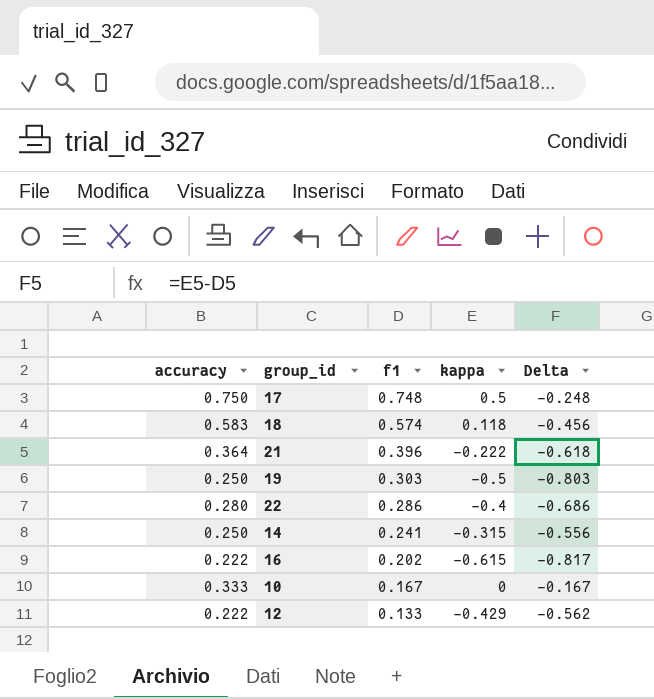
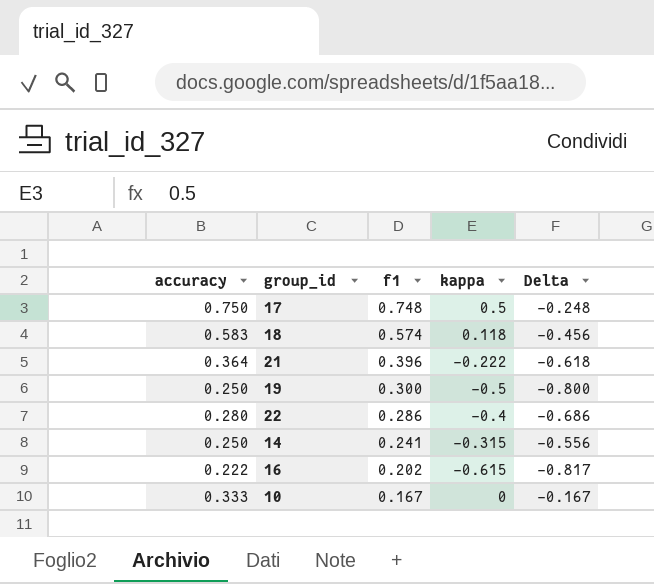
row 12: 0.222 | 0.133 | -0.429 | -0.562 -> none
19 | f1: 0.303 -> 0.300
19 | Delta: -0.803 -> -0.800

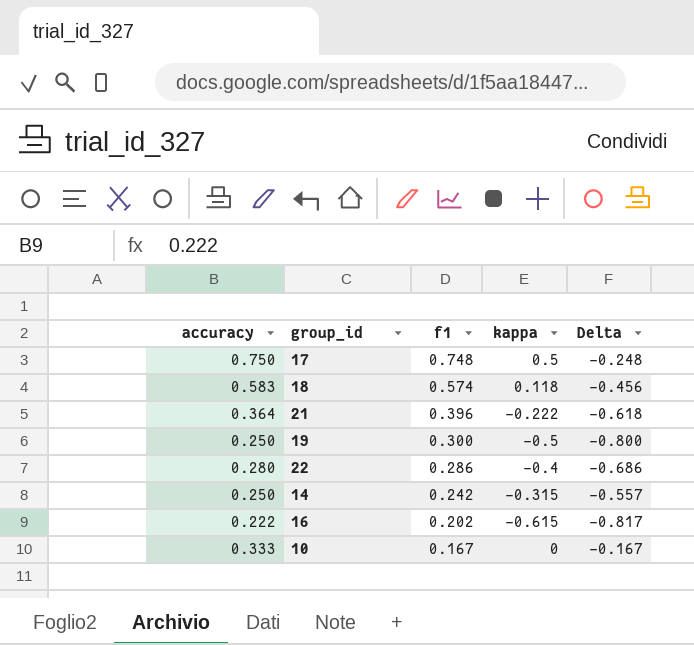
14 | f1: 0.241 -> 0.242
14 | Delta: -0.556 -> -0.557

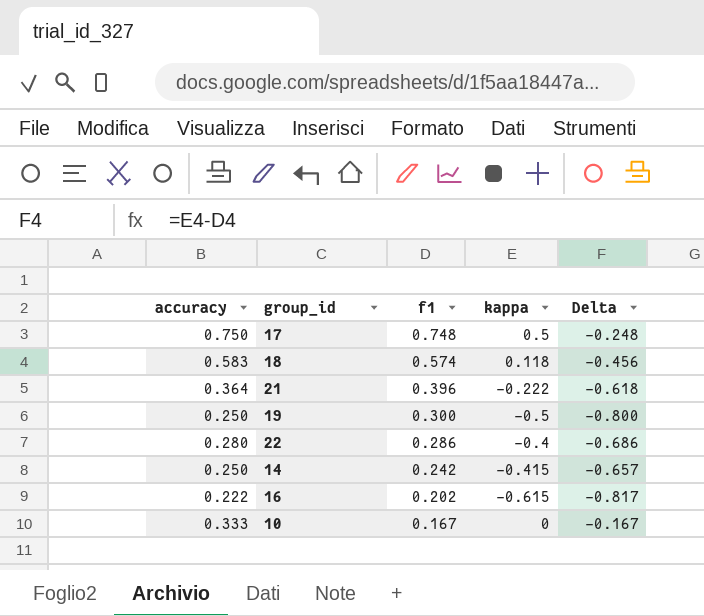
14 | kappa: -0.315 -> -0.415
14 | Delta: -0.557 -> -0.657

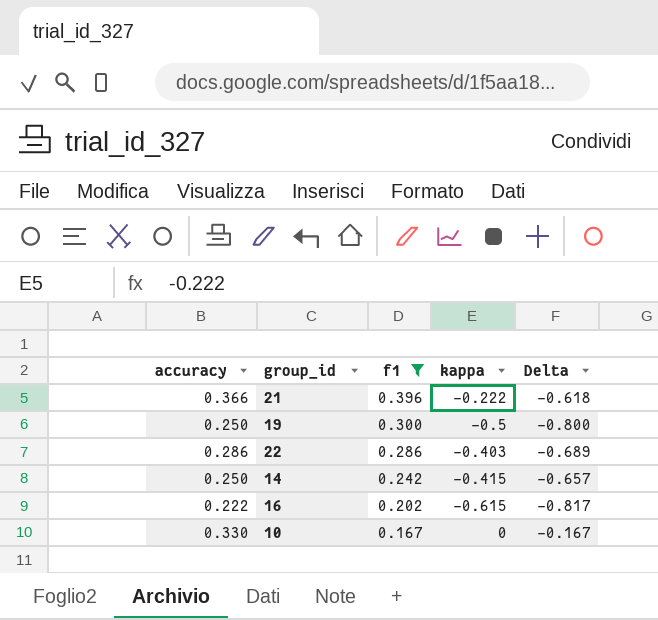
filter: none -> f1 <= 0.396
21 | accuracy: 0.364 -> 0.366
22 | accuracy: 0.280 -> 0.286
22 | kappa: -0.4 -> -0.403
22 | Delta: -0.686 -> -0.689
10 | accuracy: 0.333 -> 0.330

